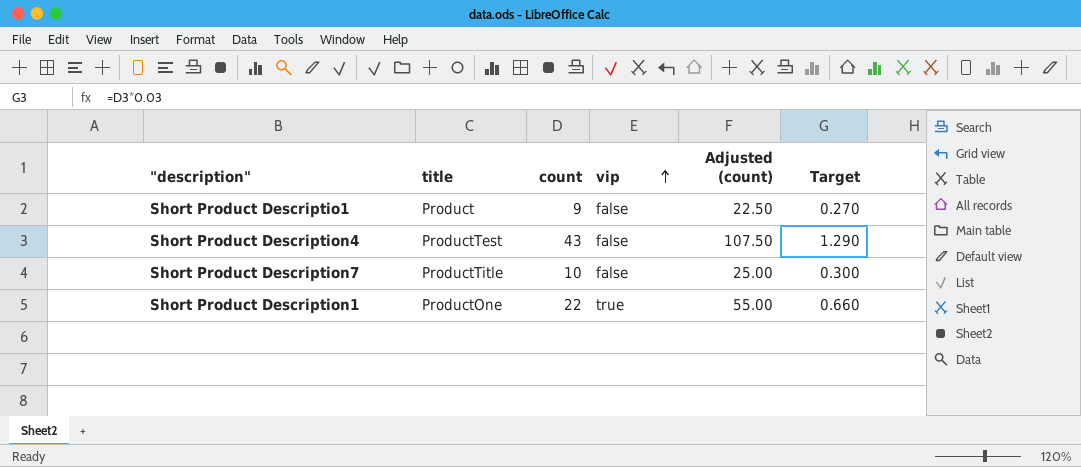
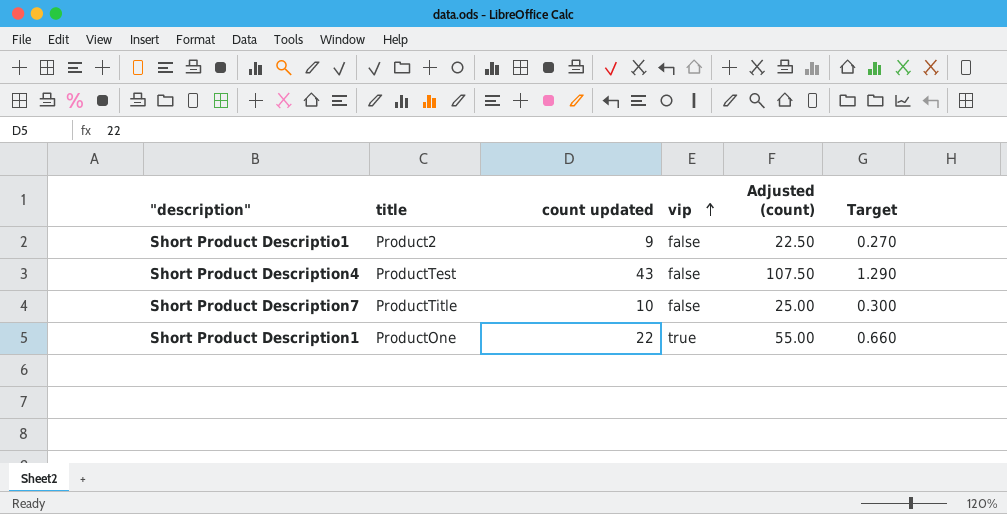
column name: count -> count updated
Short Product Descriptio1 | title: Product -> Product2

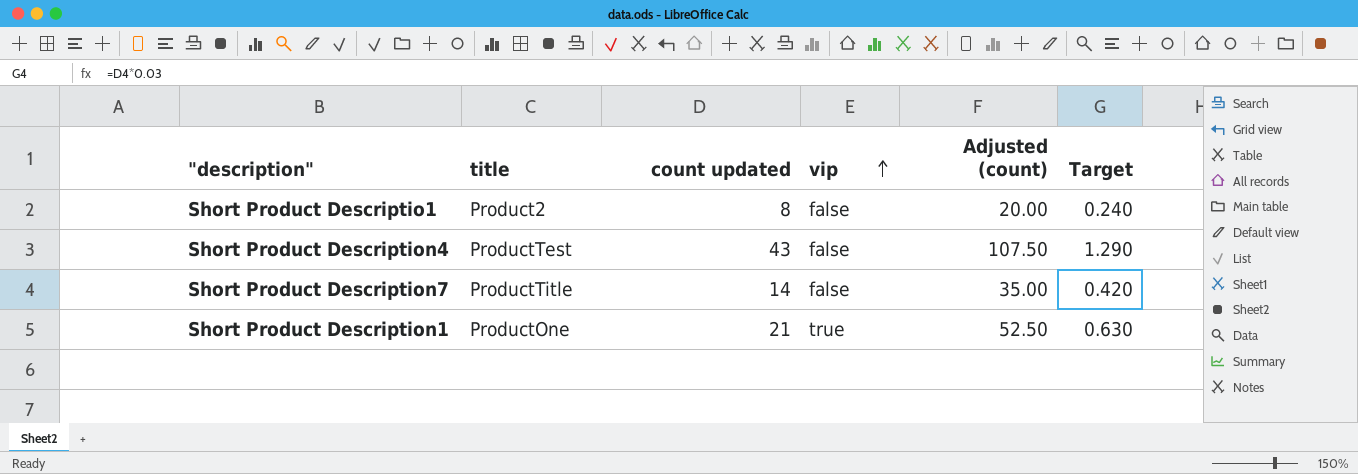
Short Product Descriptio1 | count updated: 9 -> 8
Short Product Descriptio1 | Adjusted (count): 22.50 -> 20.00
Short Product Descriptio1 | Target: 0.270 -> 0.240
Short Product Description7 | count updated: 10 -> 14
Short Product Description7 | Adjusted (count): 25.00 -> 35.00
Short Product Description7 | Target: 0.300 -> 0.420
Short Product Description1 | count updated: 22 -> 21
Short Product Description1 | Adjusted (count): 55.00 -> 52.50
Short Product Description1 | Target: 0.660 -> 0.630

